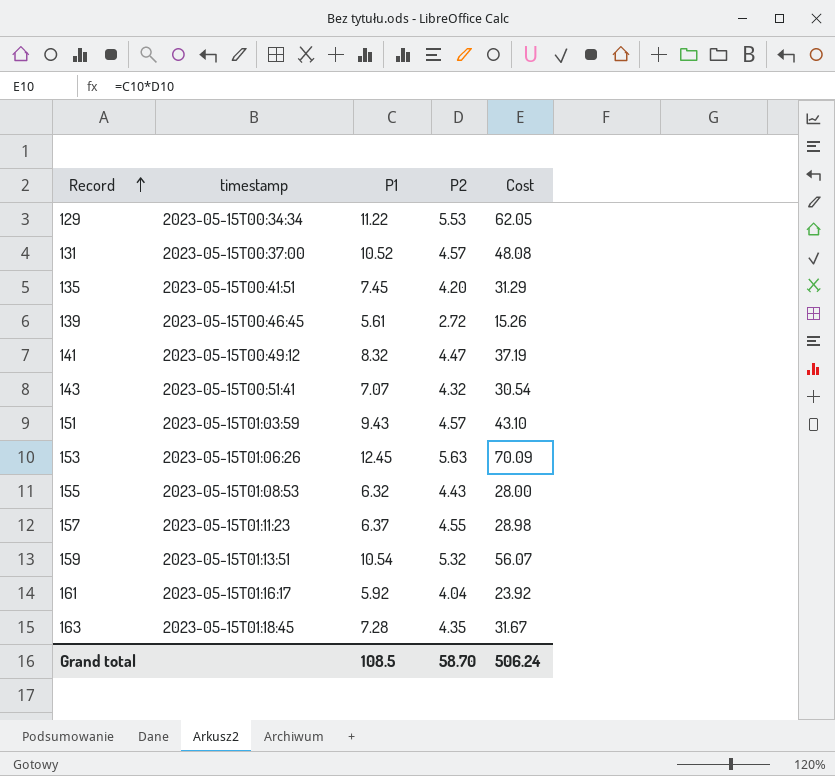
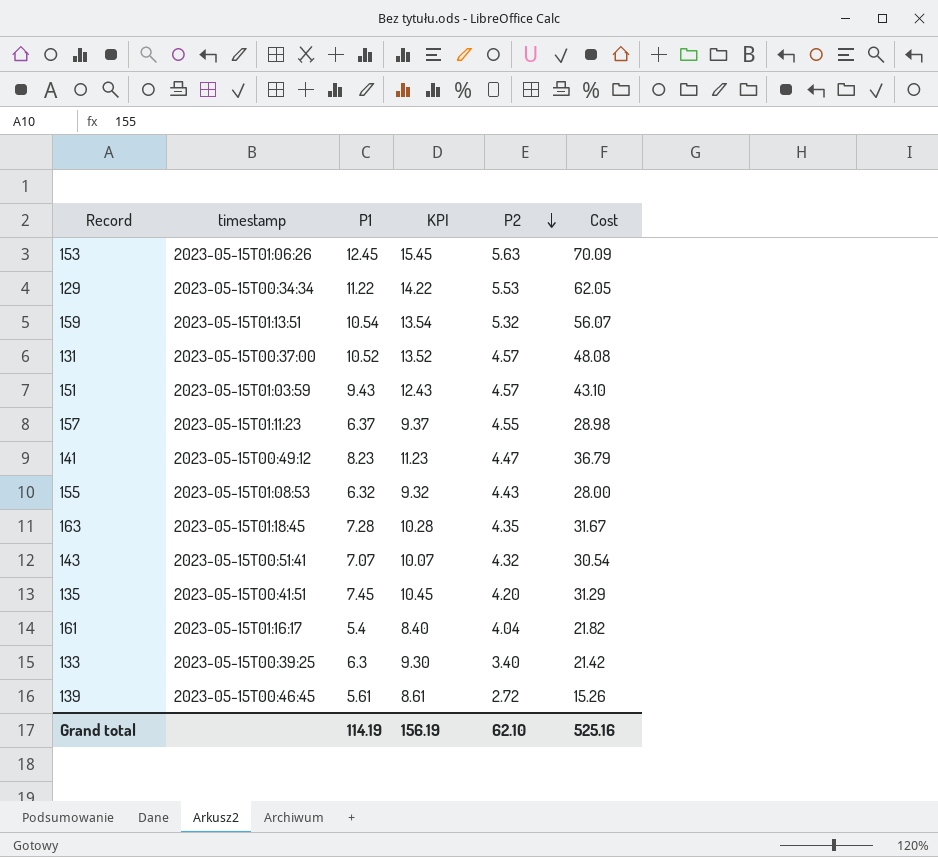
row order: Record ascending -> P2 descending
column KPI | formula: none -> [P1] + 3
141 | P1: 8.32 -> 8.23
141 | Cost: 37.19 -> 36.79
161 | P1: 5.92 -> 5.4
161 | Cost: 23.92 -> 21.82
row 133: none -> 2023-05-15T00:39:25 | 6.3 | 9.30 | 3.40 | 21.42
Grand total | P1: 108.5 -> 114.19
Grand total | P2: 58.70 -> 62.10
Grand total | Cost: 506.24 -> 525.16

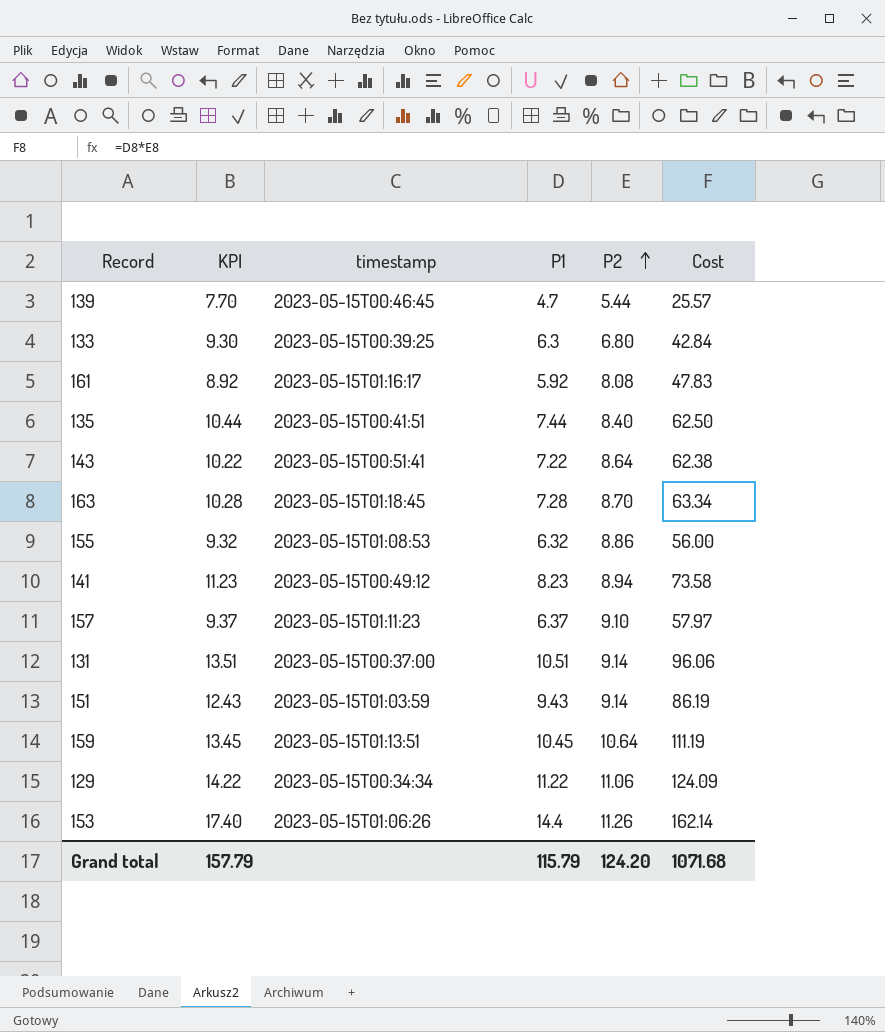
row order: P2 descending -> P2 ascending
column KPI | position: 4 -> 2
139 | KPI: 8.61 -> 7.70
139 | P1: 5.61 -> 4.7
139 | P2: 2.72 -> 5.44
139 | Cost: 15.26 -> 25.57
133 | P2: 3.40 -> 6.80
133 | Cost: 21.42 -> 42.84
161 | KPI: 8.40 -> 8.92
161 | P1: 5.4 -> 5.92
161 | P2: 4.04 -> 8.08
161 | Cost: 21.82 -> 47.83
135 | KPI: 10.45 -> 10.44
135 | P1: 7.45 -> 7.44
135 | P2: 4.20 -> 8.40
135 | Cost: 31.29 -> 62.50
143 | KPI: 10.07 -> 10.22
143 | P1: 7.07 -> 7.22
143 | P2: 4.32 -> 8.64
143 | Cost: 30.54 -> 62.38
163 | P2: 4.35 -> 8.70
163 | Cost: 31.67 -> 63.34
155 | P2: 4.43 -> 8.86
155 | Cost: 28.00 -> 56.00
141 | P2: 4.47 -> 8.94
141 | Cost: 36.79 -> 73.58
157 | P2: 4.55 -> 9.10
157 | Cost: 28.98 -> 57.97
131 | KPI: 13.52 -> 13.51
131 | P1: 10.52 -> 10.51
131 | P2: 4.57 -> 9.14
131 | Cost: 48.08 -> 96.06
151 | P2: 4.57 -> 9.14
151 | Cost: 43.10 -> 86.19
159 | KPI: 13.54 -> 13.45
159 | P1: 10.54 -> 10.45
159 | P2: 5.32 -> 10.64
159 | Cost: 56.07 -> 111.19
129 | P2: 5.53 -> 11.06
129 | Cost: 62.05 -> 124.09
153 | KPI: 15.45 -> 17.40
153 | P1: 12.45 -> 14.4
153 | P2: 5.63 -> 11.26
153 | Cost: 70.09 -> 162.14
Grand total | KPI: 156.19 -> 157.79
Grand total | P1: 114.19 -> 115.79
Grand total | P2: 62.10 -> 124.20
Grand total | Cost: 525.16 -> 1071.68

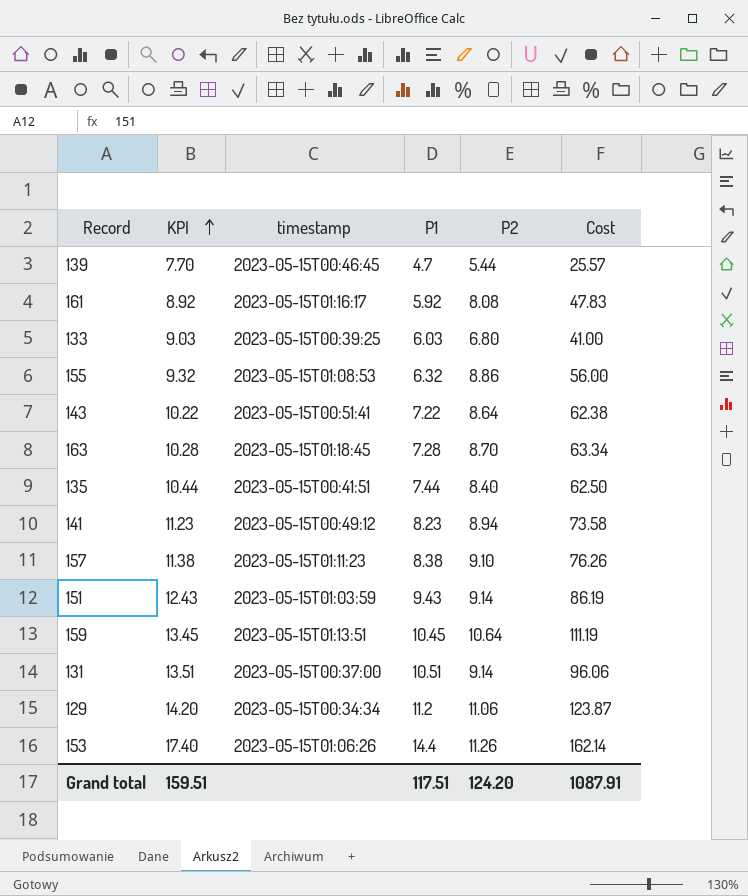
row order: P2 ascending -> KPI ascending
133 | KPI: 9.30 -> 9.03
133 | P1: 6.3 -> 6.03
133 | Cost: 42.84 -> 41.00
157 | KPI: 9.37 -> 11.38
157 | P1: 6.37 -> 8.38
157 | Cost: 57.97 -> 76.26
129 | KPI: 14.22 -> 14.20
129 | P1: 11.22 -> 11.2
129 | Cost: 124.09 -> 123.87
Grand total | KPI: 157.79 -> 159.51
Grand total | P1: 115.79 -> 117.51
Grand total | Cost: 1071.68 -> 1087.91

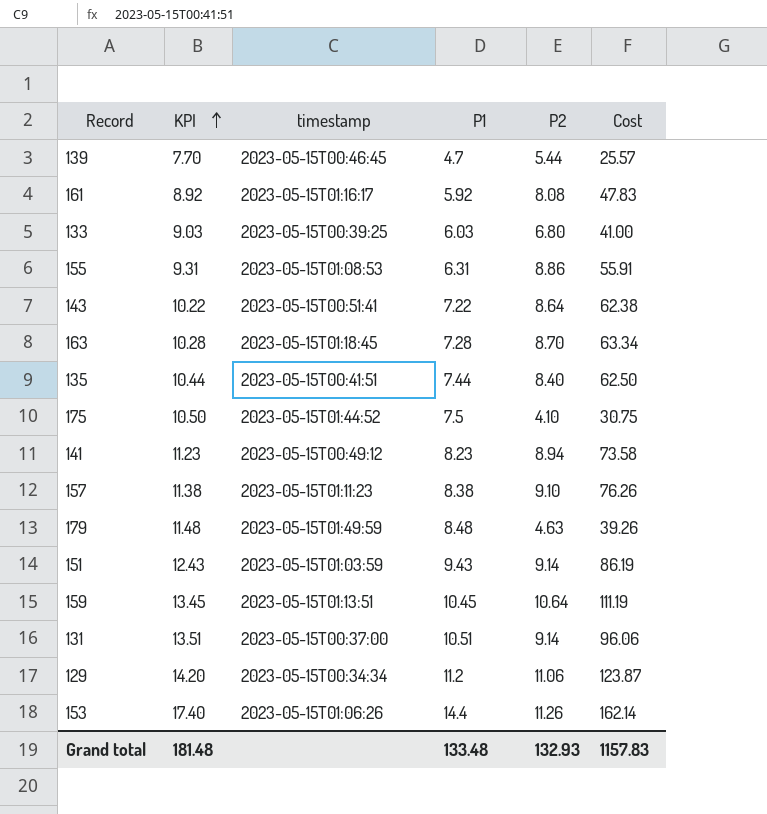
155 | KPI: 9.32 -> 9.31
155 | P1: 6.32 -> 6.31
155 | Cost: 56.00 -> 55.91
row 175: none -> 10.50 | 2023-05-15T01:44:52 | 7.5 | 4.10 | 30.75
row 179: none -> 11.48 | 2023-05-15T01:49:59 | 8.48 | 4.63 | 39.26
Grand total | KPI: 159.51 -> 181.48
Grand total | P1: 117.51 -> 133.48
Grand total | P2: 124.20 -> 132.93
Grand total | Cost: 1087.91 -> 1157.83

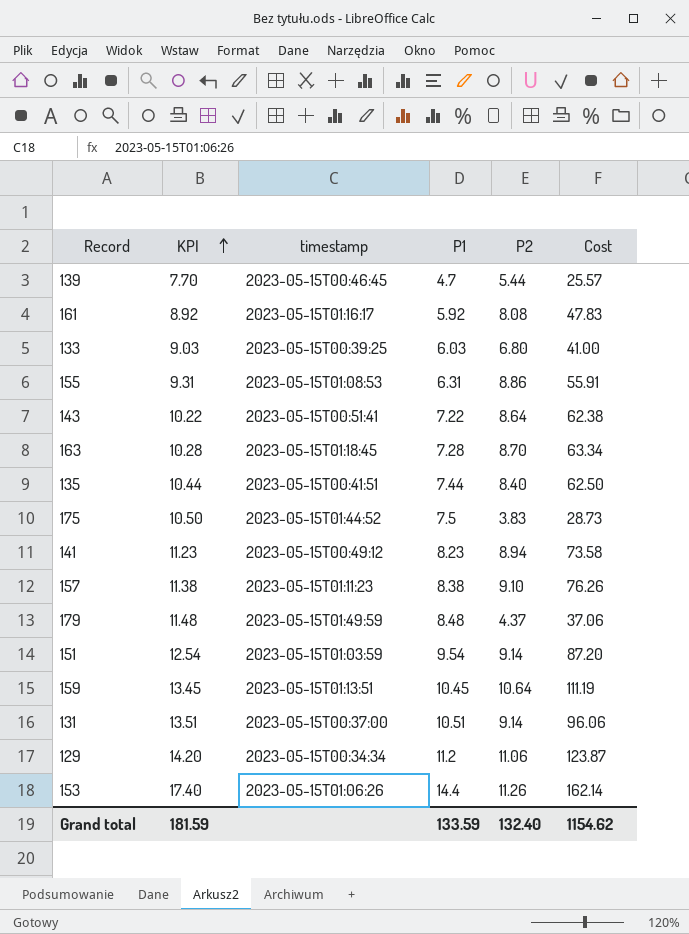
175 | P2: 4.10 -> 3.83
175 | Cost: 30.75 -> 28.73
179 | P2: 4.63 -> 4.37
179 | Cost: 39.26 -> 37.06
151 | KPI: 12.43 -> 12.54
151 | P1: 9.43 -> 9.54
151 | Cost: 86.19 -> 87.20
Grand total | KPI: 181.48 -> 181.59
Grand total | P1: 133.48 -> 133.59
Grand total | P2: 132.93 -> 132.40
Grand total | Cost: 1157.83 -> 1154.62

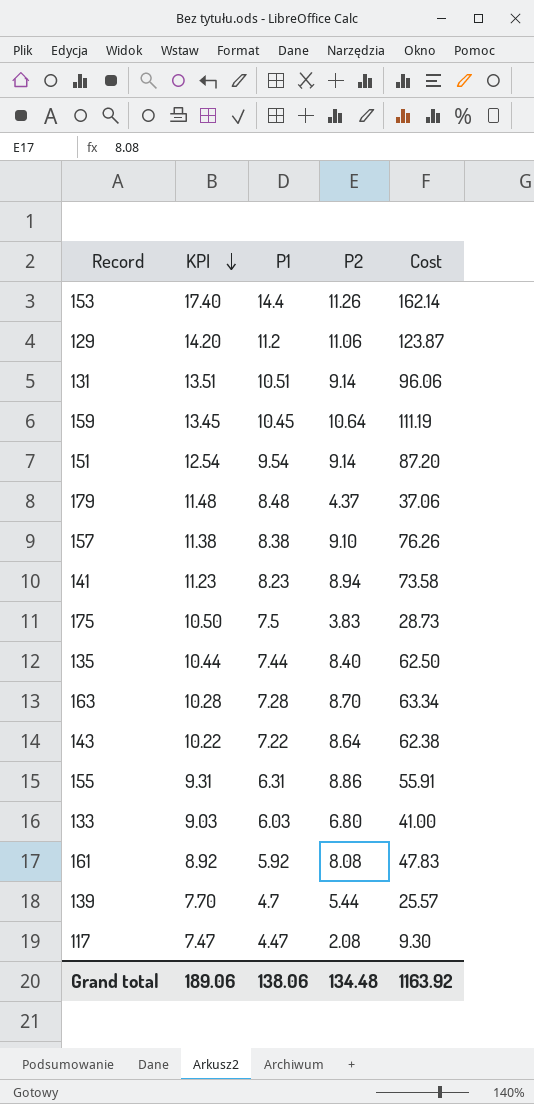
row order: KPI ascending -> KPI descending
column timestamp | position: 3 -> none
row 117: none -> 7.47 | 4.47 | 2.08 | 9.30
Grand total | KPI: 181.59 -> 189.06
Grand total | P1: 133.59 -> 138.06
Grand total | P2: 132.40 -> 134.48
Grand total | Cost: 1154.62 -> 1163.92

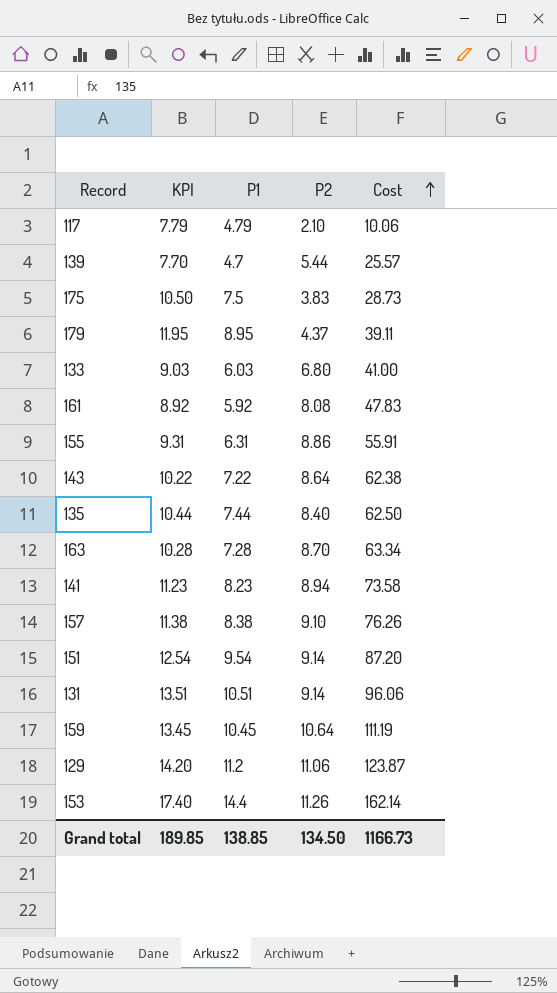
row order: KPI descending -> Cost ascending
117 | KPI: 7.47 -> 7.79
117 | P1: 4.47 -> 4.79
117 | P2: 2.08 -> 2.10
117 | Cost: 9.30 -> 10.06
179 | KPI: 11.48 -> 11.95
179 | P1: 8.48 -> 8.95
179 | Cost: 37.06 -> 39.11
Grand total | KPI: 189.06 -> 189.85
Grand total | P1: 138.06 -> 138.85
Grand total | P2: 134.48 -> 134.50
Grand total | Cost: 1163.92 -> 1166.73

